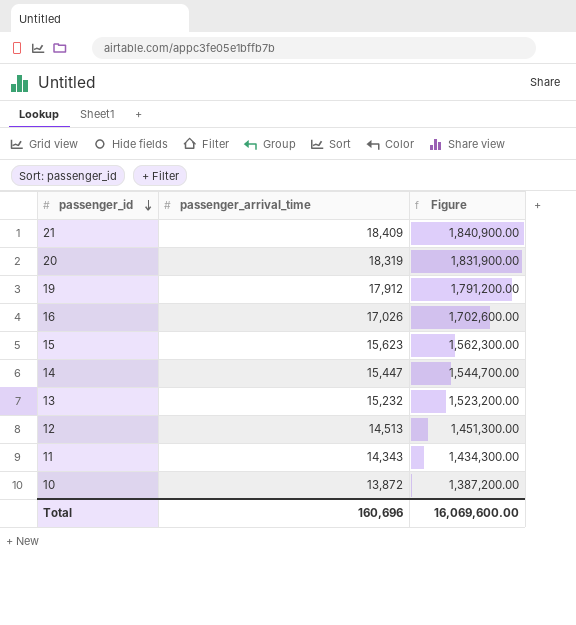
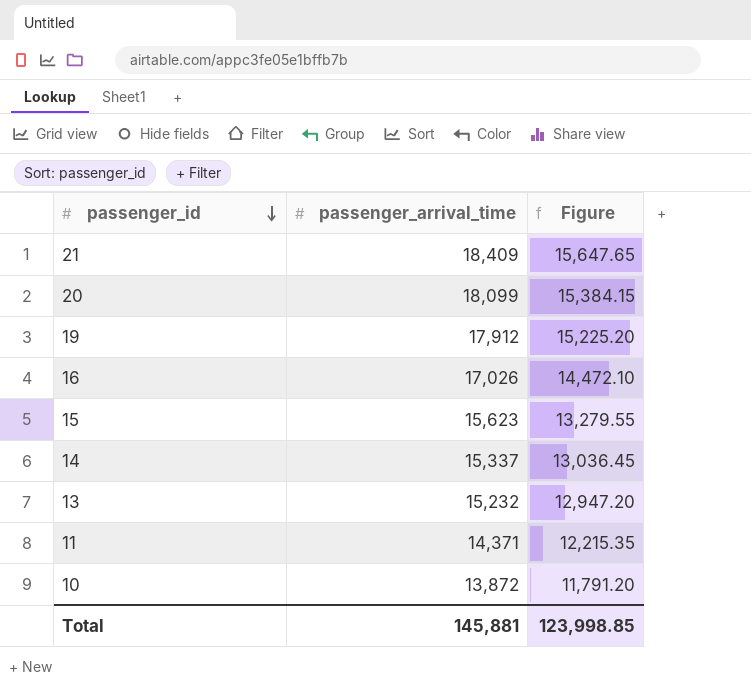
column Figure | formula: [passenger_arrival_time] * 100 -> [passenger_arrival_time] * 0.85
row 12: 14,513 | 1,451,300.00 -> none
20 | passenger_arrival_time: 18,319 -> 18,099
14 | passenger_arrival_time: 15,447 -> 15,337
11 | passenger_arrival_time: 14,343 -> 14,371
Total | passenger_arrival_time: 160,696 -> 145,881
Total | Figure: 16,069,600.00 -> 123,998.85

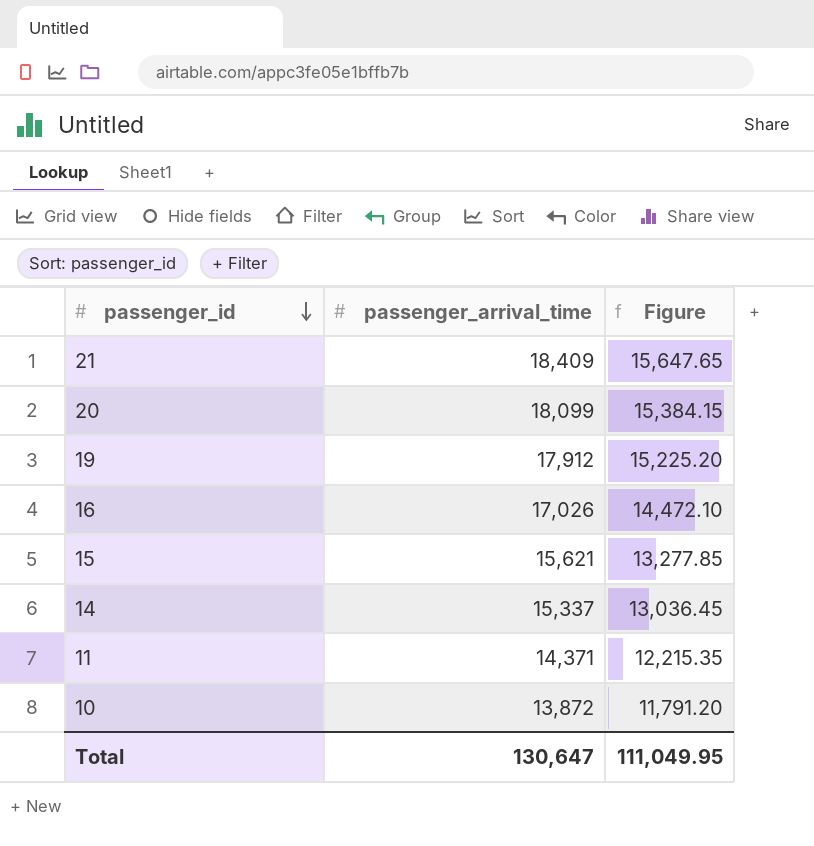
row 13: 15,232 | 12,947.20 -> none
15 | passenger_arrival_time: 15,623 -> 15,621
15 | Figure: 13,279.55 -> 13,277.85
Total | passenger_arrival_time: 145,881 -> 130,647
Total | Figure: 123,998.85 -> 111,049.95

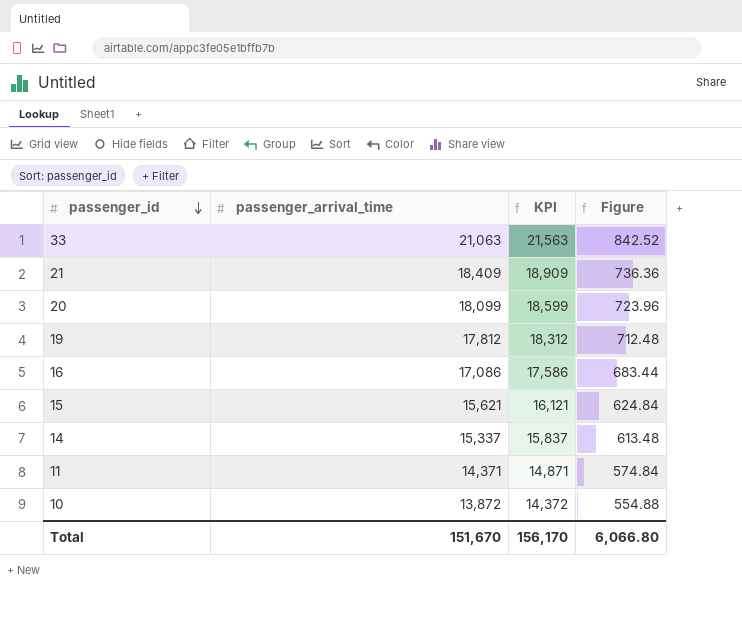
column KPI | formula: none -> [passenger_arrival_time] + 500
column Figure | formula: [passenger_arrival_time] * 0.85 -> [passenger_arrival_time] * 0.04
row 33: none -> 21,063 | 21,563 | 842.52
19 | passenger_arrival_time: 17,912 -> 17,812
16 | passenger_arrival_time: 17,026 -> 17,086
Total | passenger_arrival_time: 130,647 -> 151,670
Total | Figure: 111,049.95 -> 6,066.80

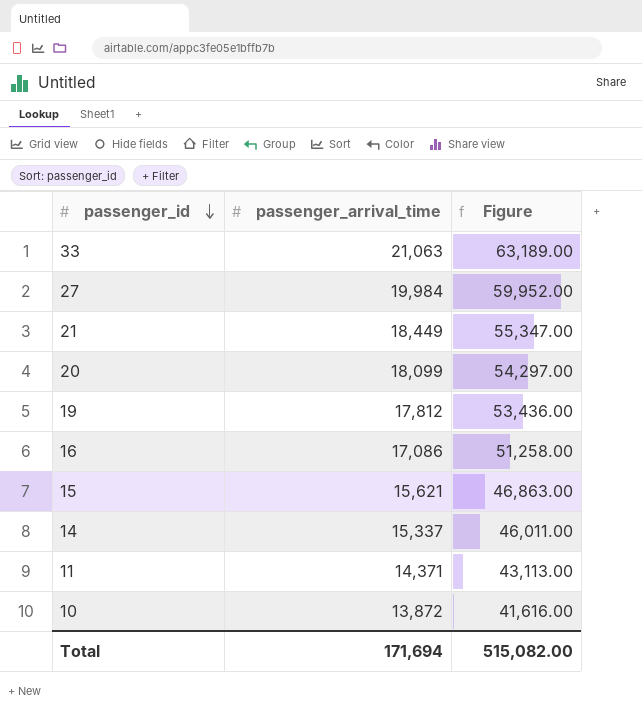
column KPI | formula: [passenger_arrival_time] + 500 -> none
column Figure | formula: [passenger_arrival_time] * 0.04 -> [passenger_arrival_time] * 3
row 27: none -> 19,984 | 59,952.00
21 | passenger_arrival_time: 18,409 -> 18,449
Total | passenger_arrival_time: 151,670 -> 171,694
Total | Figure: 6,066.80 -> 515,082.00

